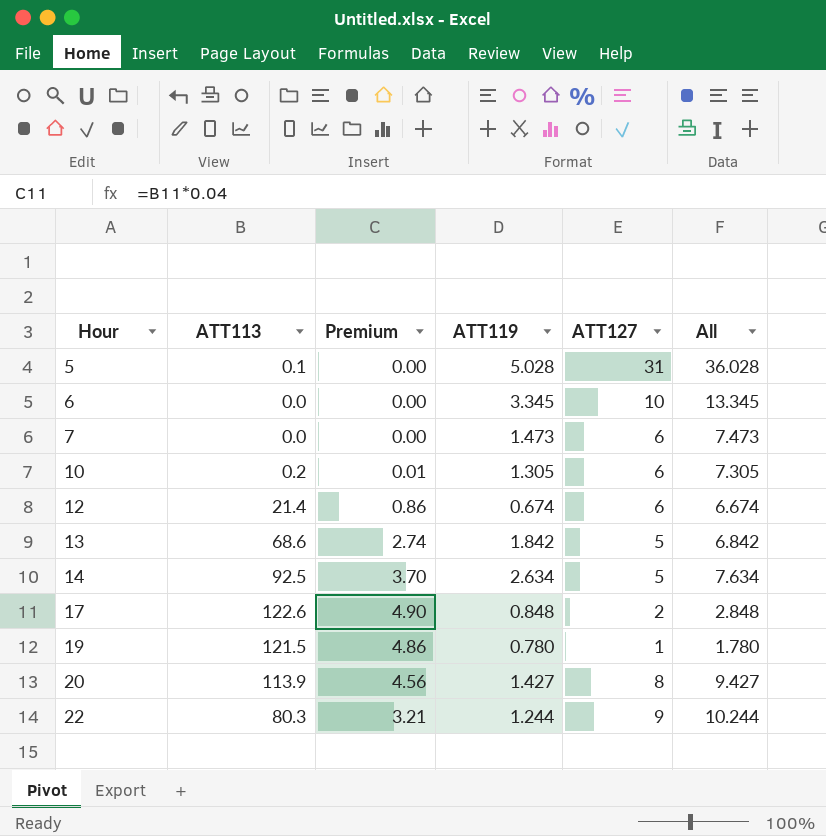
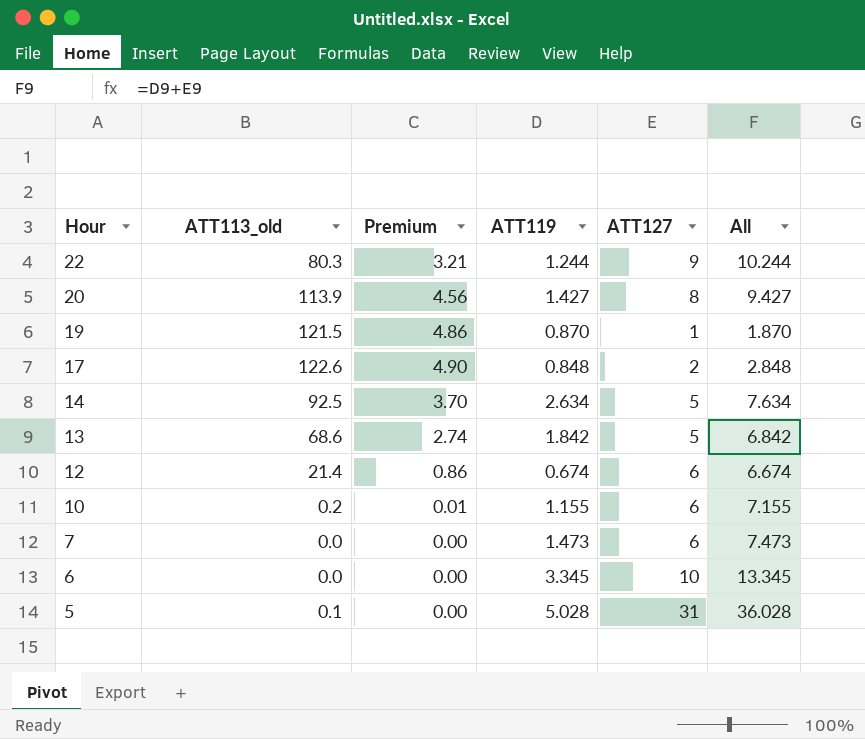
row order: Hour ascending -> Hour descending
column name: ATT113 -> ATT113_old
19 | ATT119: 0.780 -> 0.870
19 | All: 1.780 -> 1.870
10 | ATT119: 1.305 -> 1.155
10 | All: 7.305 -> 7.155

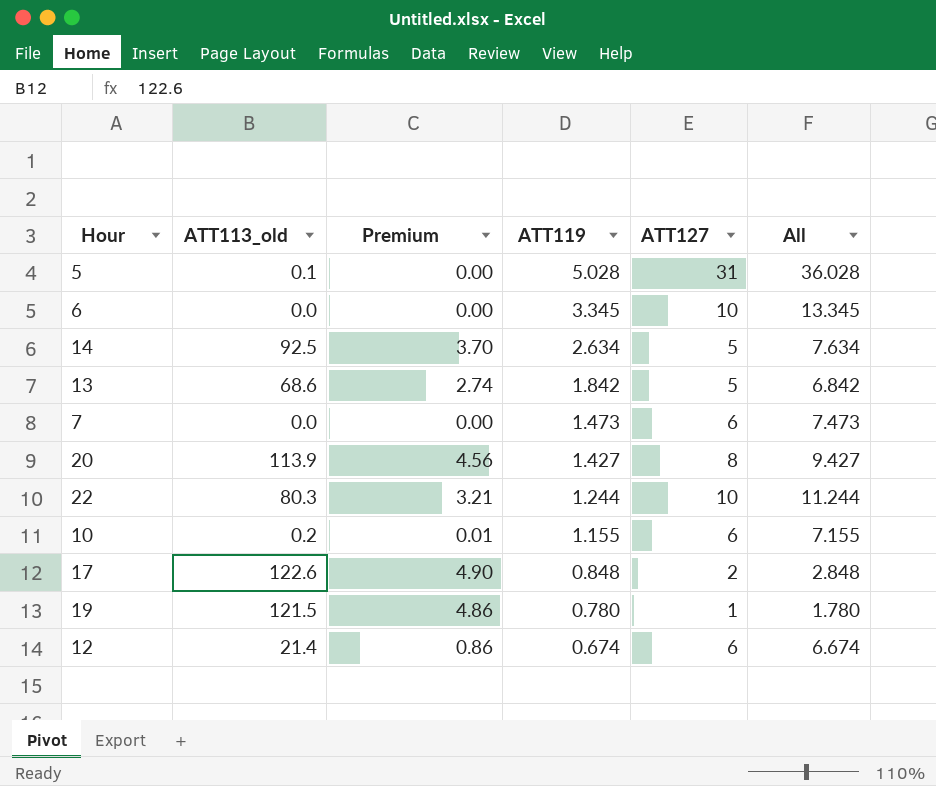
row order: Hour descending -> ATT119 descending
22 | ATT127: 9 -> 10
22 | All: 10.244 -> 11.244
19 | ATT119: 0.870 -> 0.780
19 | All: 1.870 -> 1.780

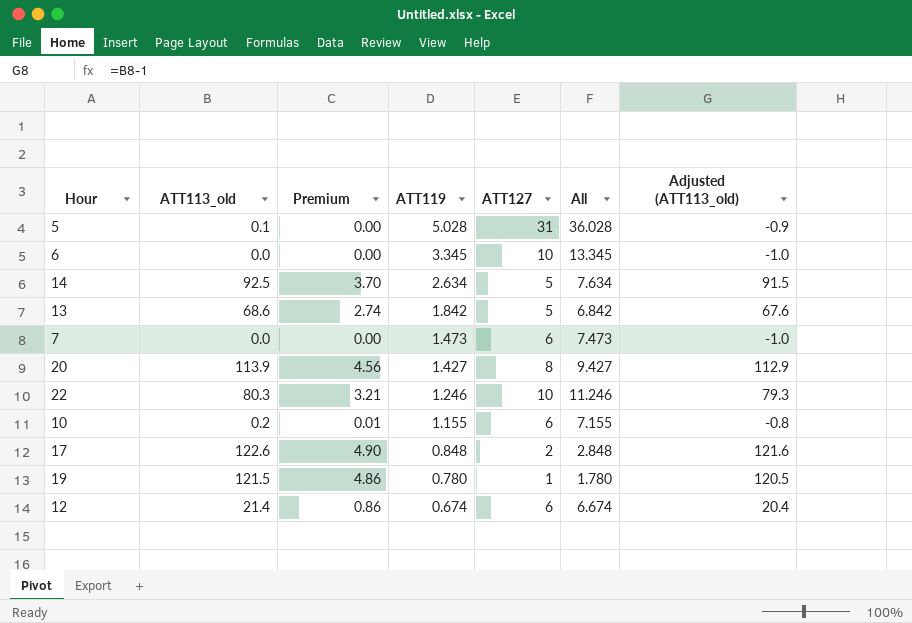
column Adjusted (ATT113_old) | formula: none -> [ATT113_old] - 1
22 | ATT119: 1.244 -> 1.246
22 | All: 11.244 -> 11.246

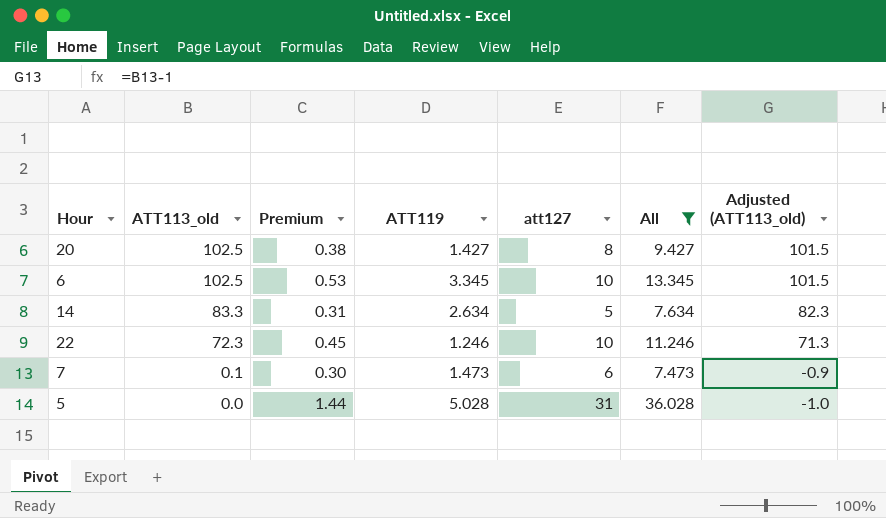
filter: none -> All >= 7.473
row order: ATT119 descending -> ATT113_old descending
column Premium | formula: [ATT113_old] * 0.04 -> [All] * 0.04
column name: ATT127 -> att127
20 | ATT113_old: 113.9 -> 102.5
20 | Adjusted (ATT113_old): 112.9 -> 101.5
6 | ATT113_old: 0.0 -> 102.5
6 | Adjusted (ATT113_old): -1.0 -> 101.5
14 | ATT113_old: 92.5 -> 83.3
14 | Adjusted (ATT113_old): 91.5 -> 82.3
22 | ATT113_old: 80.3 -> 72.3
22 | Adjusted (ATT113_old): 79.3 -> 71.3
7 | ATT113_old: 0.0 -> 0.1
7 | Adjusted (ATT113_old): -1.0 -> -0.9
5 | ATT113_old: 0.1 -> 0.0
5 | Adjusted (ATT113_old): -0.9 -> -1.0

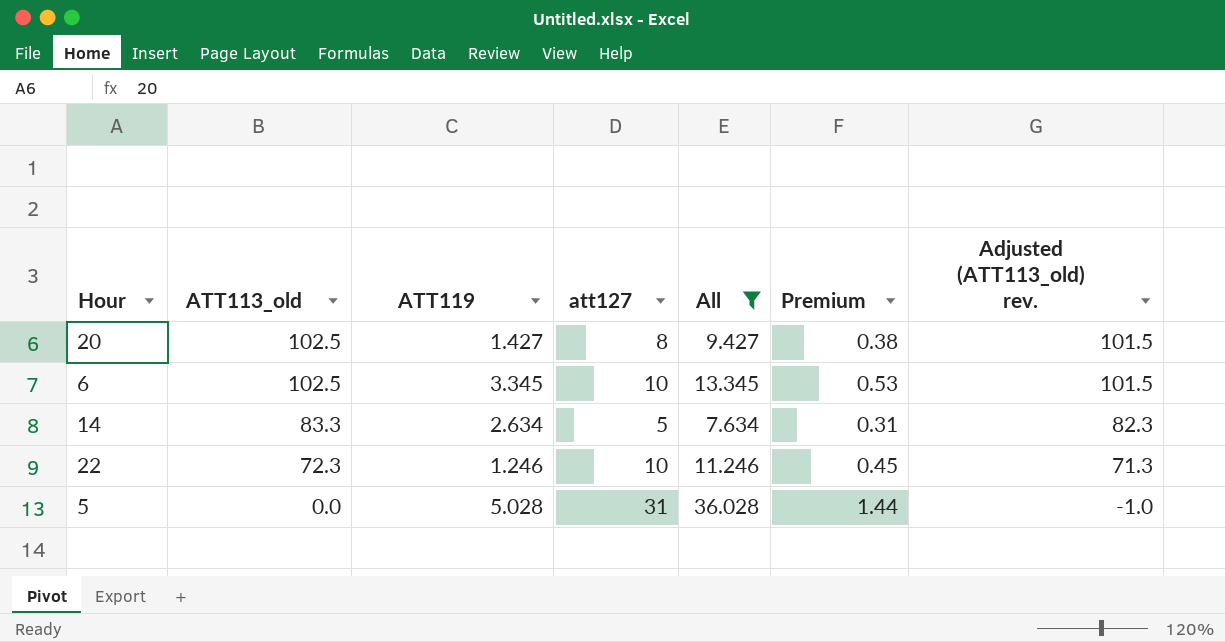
column Premium | position: 3 -> 6
column name: Adjusted (ATT113_old) -> Adjusted (ATT113_old) rev.
row 7: 0.1 | 0.30 | 1.473 | 6 | 7.473 | -0.9 -> none

